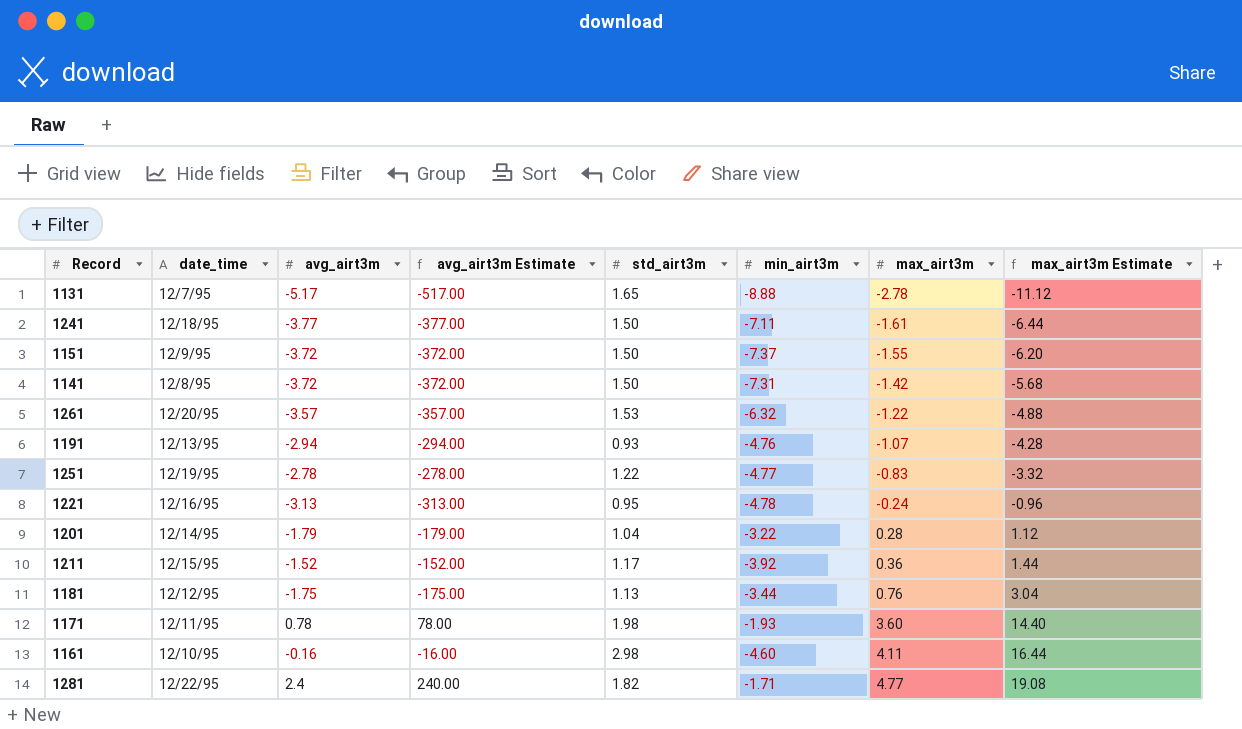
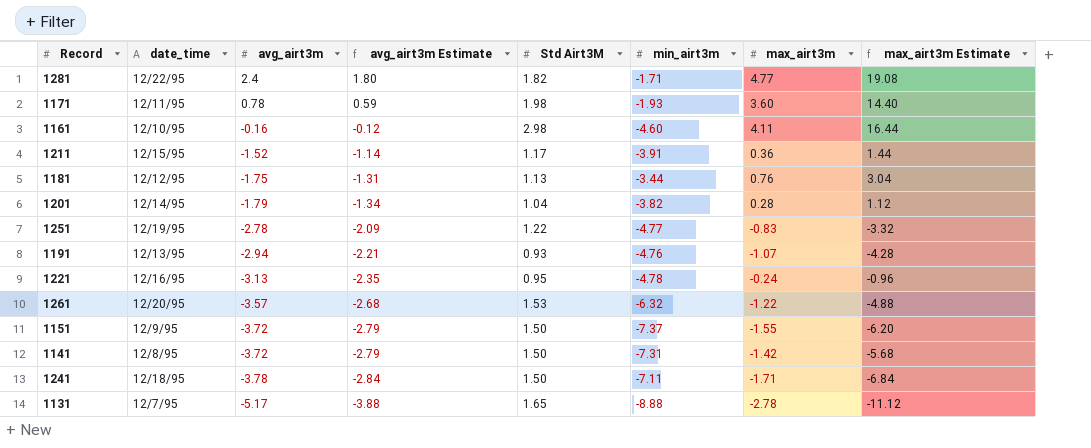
row order: max_airt3m ascending -> avg_airt3m descending
column avg_airt3m Estimate | formula: [avg_airt3m] * 100 -> [avg_airt3m] * 0.75
column name: std_airt3m -> Std Airt3M
1211 | min_airt3m: -3.92 -> -3.91
1201 | min_airt3m: -3.22 -> -3.82
1241 | avg_airt3m: -3.77 -> -3.78
1241 | max_airt3m: -1.61 -> -1.71
1241 | max_airt3m Estimate: -6.44 -> -6.84

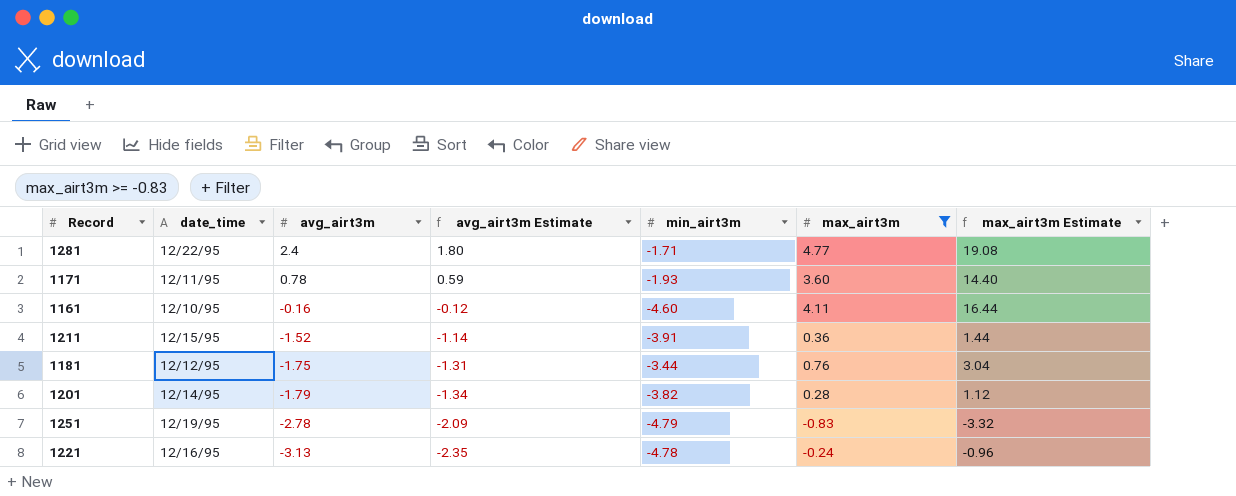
filter: none -> max_airt3m >= -0.83
column Std Airt3M | position: 5 -> none
1251 | min_airt3m: -4.77 -> -4.79

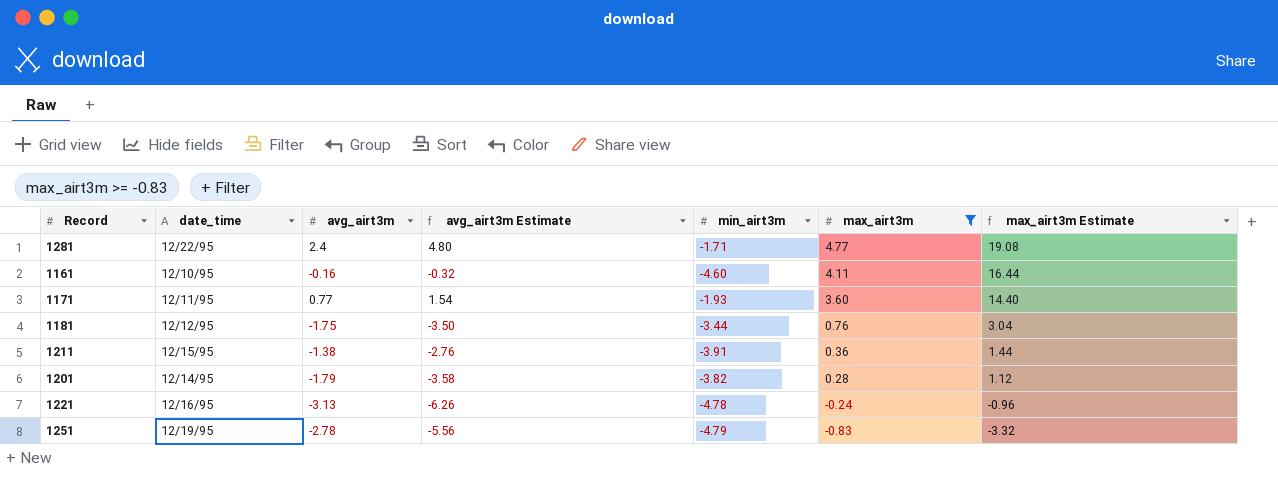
row order: avg_airt3m descending -> max_airt3m descending
column avg_airt3m Estimate | formula: [avg_airt3m] * 0.75 -> [avg_airt3m] * 2
1171 | avg_airt3m: 0.78 -> 0.77
1211 | avg_airt3m: -1.52 -> -1.38

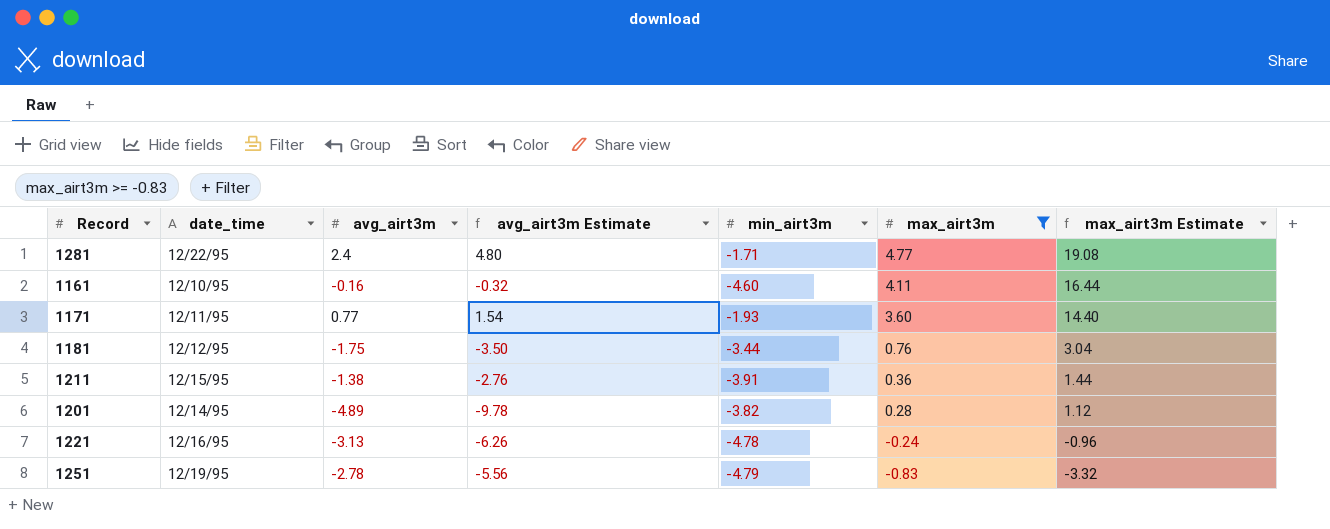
1201 | avg_airt3m: -1.79 -> -4.89
1201 | avg_airt3m Estimate: -3.58 -> -9.78

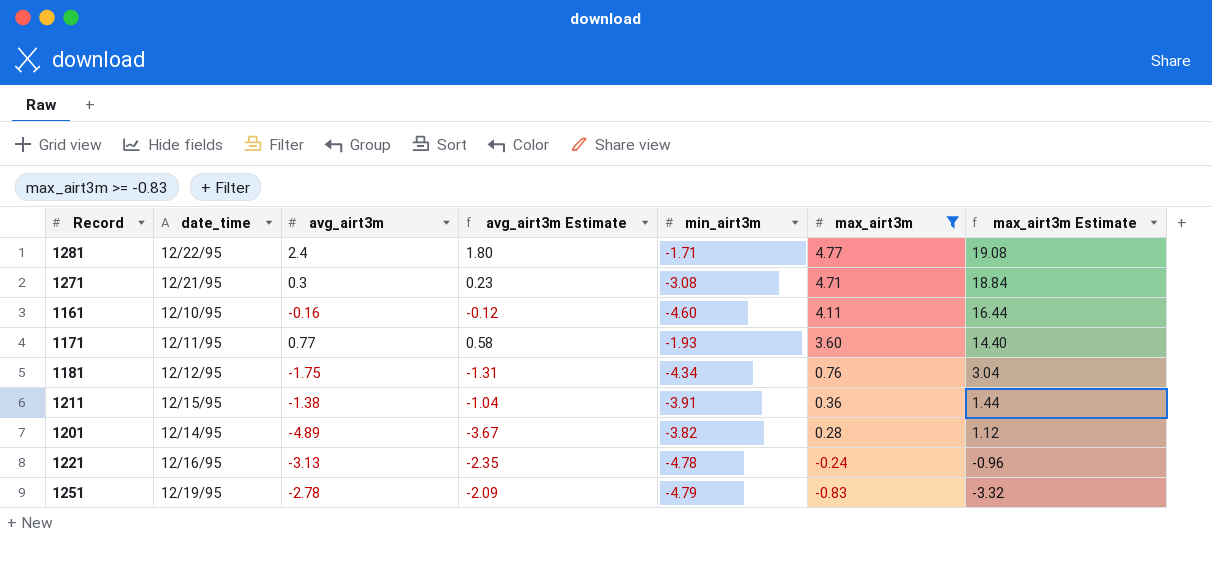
column avg_airt3m Estimate | formula: [avg_airt3m] * 2 -> [avg_airt3m] * 0.75
row 1271: none -> 12/21/95 | 0.3 | 0.23 | -3.08 | 4.71 | 18.84
1181 | min_airt3m: -3.44 -> -4.34

